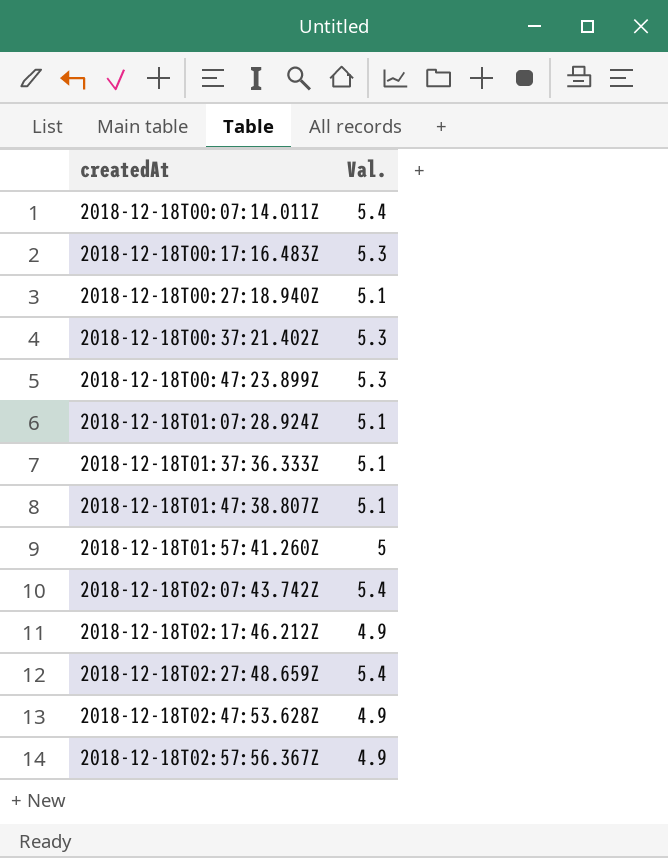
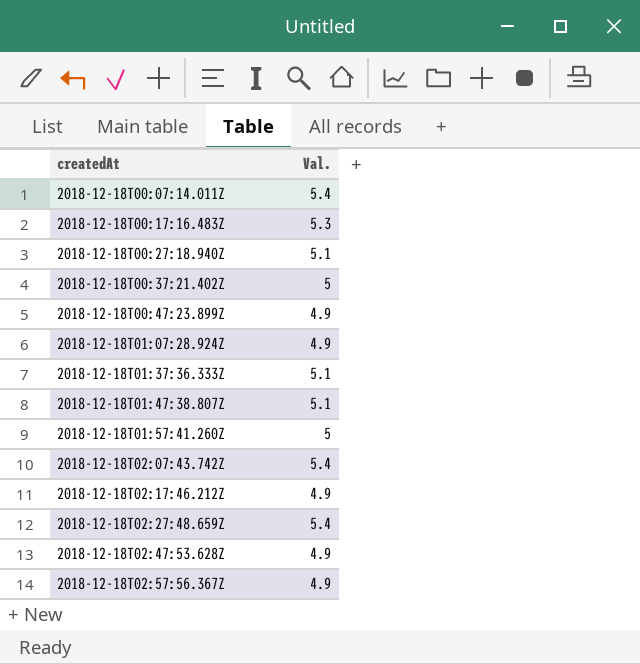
2018-12-18T00:37:21.402Z | Val.: 5.3 -> 5
2018-12-18T00:47:23.899Z | Val.: 5.3 -> 4.9
2018-12-18T01:07:28.924Z | Val.: 5.1 -> 4.9

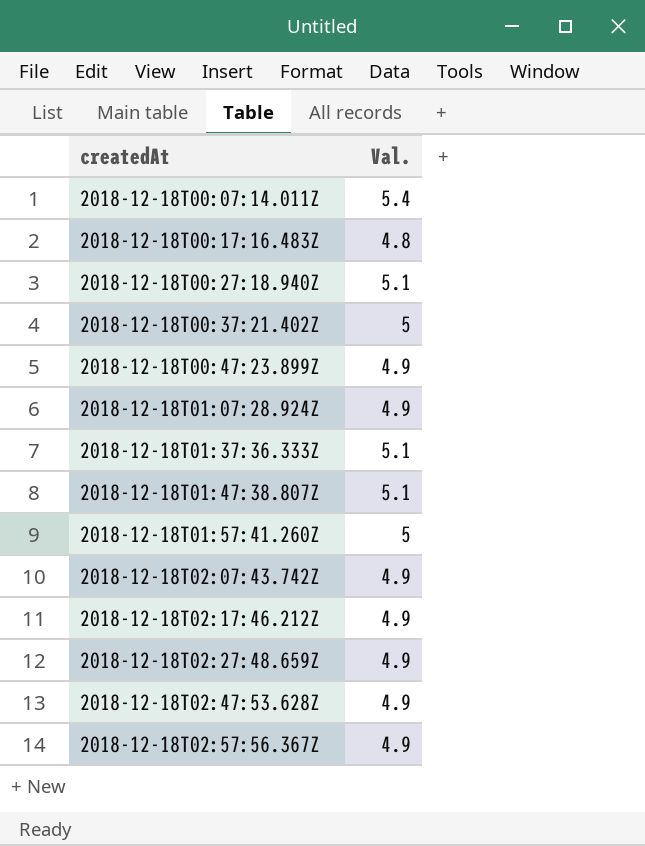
2018-12-18T00:17:16.483Z | Val.: 5.3 -> 4.8
2018-12-18T02:07:43.742Z | Val.: 5.4 -> 4.9
2018-12-18T02:27:48.659Z | Val.: 5.4 -> 4.9

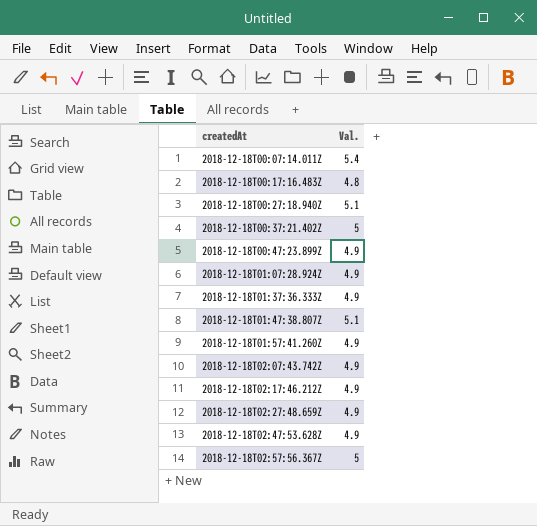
2018-12-18T01:37:36.333Z | Val.: 5.1 -> 4.9
2018-12-18T01:57:41.260Z | Val.: 5 -> 4.9
2018-12-18T02:57:56.367Z | Val.: 4.9 -> 5

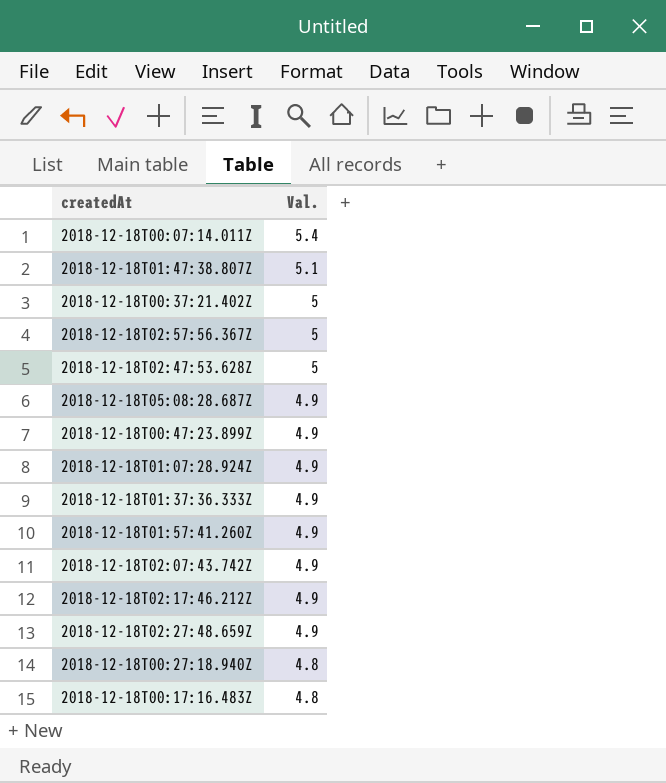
row order: createdAt ascending -> Val. descending
2018-12-18T02:47:53.628Z | Val.: 4.9 -> 5
row 2018-12-18T05:08:28.687Z: none -> 4.9
2018-12-18T00:27:18.940Z | Val.: 5.1 -> 4.8

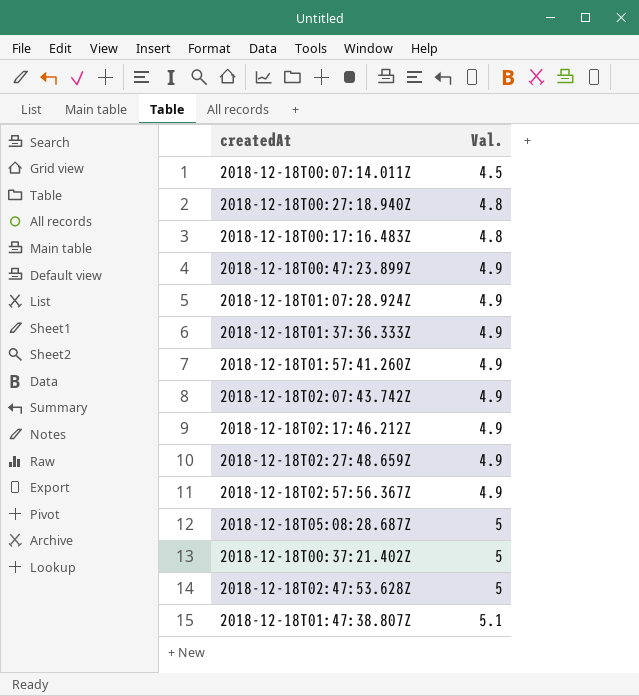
row order: Val. descending -> Val. ascending
2018-12-18T00:07:14.011Z | Val.: 5.4 -> 4.5
2018-12-18T02:57:56.367Z | Val.: 5 -> 4.9
2018-12-18T05:08:28.687Z | Val.: 4.9 -> 5

